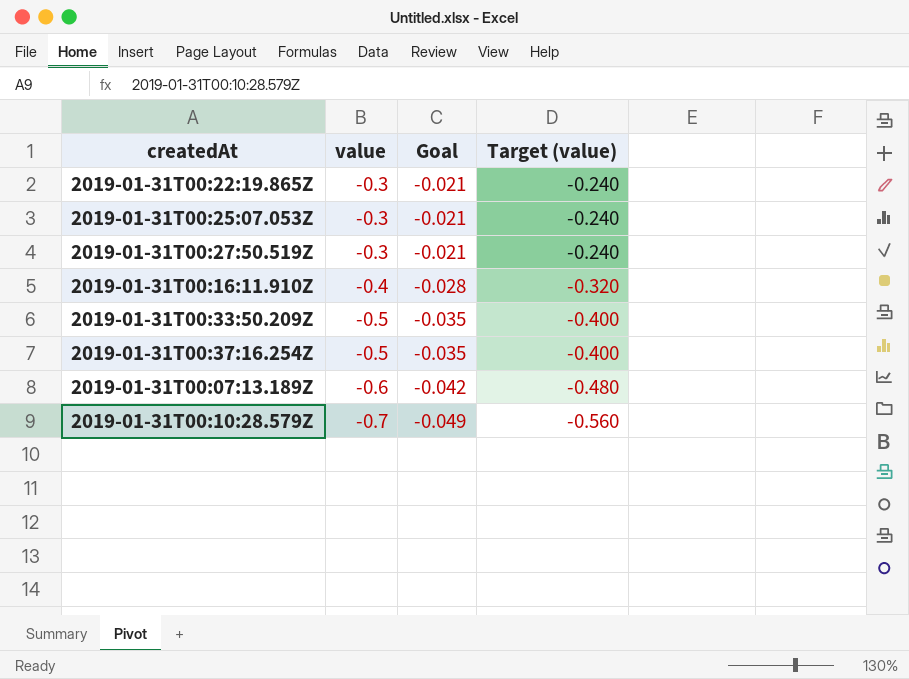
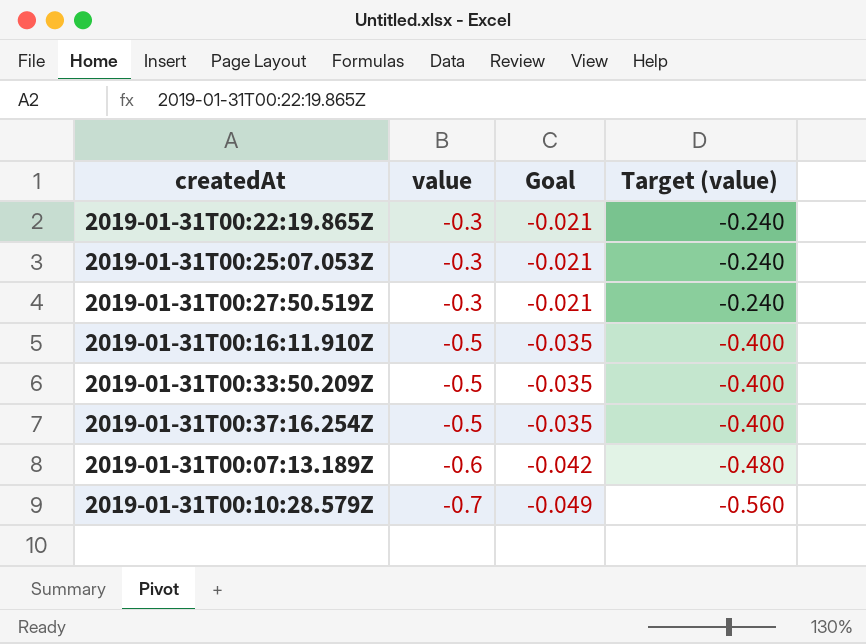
2019-01-31T00:16:11.910Z | value: -0.4 -> -0.5
2019-01-31T00:16:11.910Z | Goal: -0.028 -> -0.035
2019-01-31T00:16:11.910Z | Target (value): -0.320 -> -0.400

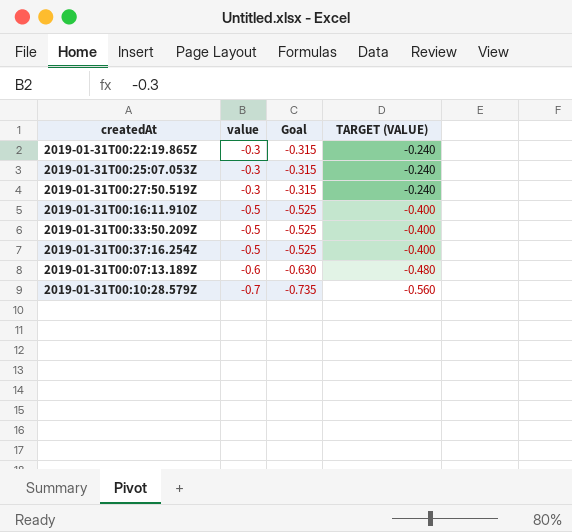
column Goal | formula: [value] * 0.07 -> [value] * 1.05
column name: Target (value) -> TARGET (VALUE)

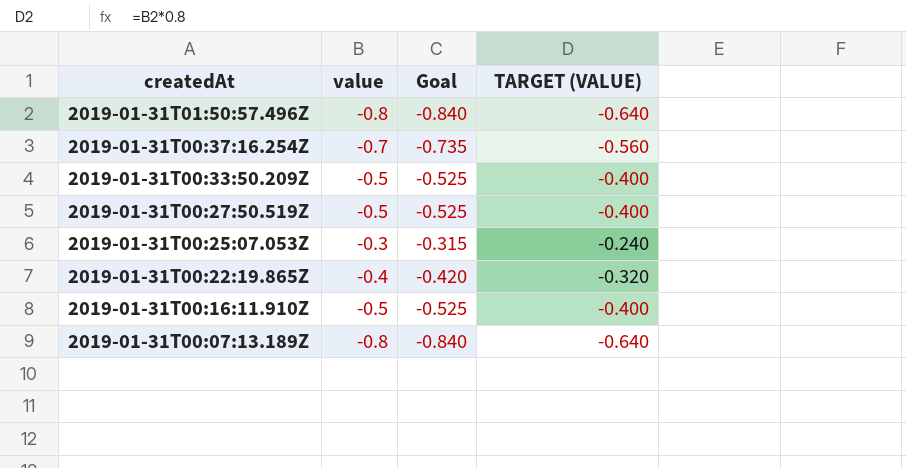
row order: value descending -> createdAt descending
row 2019-01-31T00:10:28.579Z: -0.7 | -0.735 | -0.560 -> none
row 2019-01-31T01:50:57.496Z: none -> -0.8 | -0.840 | -0.640
2019-01-31T00:37:16.254Z | value: -0.5 -> -0.7
2019-01-31T00:37:16.254Z | Goal: -0.525 -> -0.735
2019-01-31T00:37:16.254Z | TARGET (VALUE): -0.400 -> -0.560
2019-01-31T00:27:50.519Z | value: -0.3 -> -0.5
2019-01-31T00:27:50.519Z | Goal: -0.315 -> -0.525
2019-01-31T00:27:50.519Z | TARGET (VALUE): -0.240 -> -0.400
2019-01-31T00:22:19.865Z | value: -0.3 -> -0.4
2019-01-31T00:22:19.865Z | Goal: -0.315 -> -0.420
2019-01-31T00:22:19.865Z | TARGET (VALUE): -0.240 -> -0.320
2019-01-31T00:07:13.189Z | value: -0.6 -> -0.8
2019-01-31T00:07:13.189Z | Goal: -0.630 -> -0.840
2019-01-31T00:07:13.189Z | TARGET (VALUE): -0.480 -> -0.640

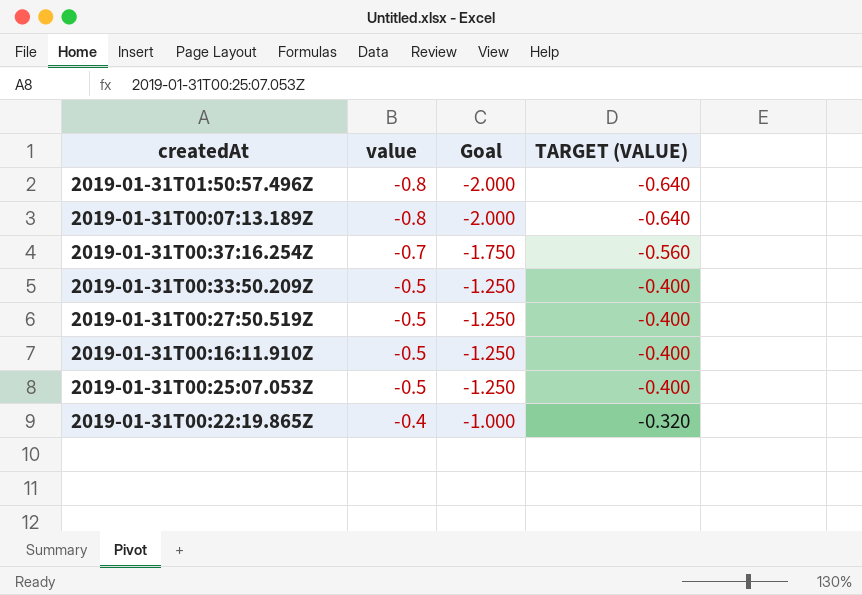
row order: createdAt descending -> value ascending
column Goal | formula: [value] * 1.05 -> [value] * 2.5
2019-01-31T00:25:07.053Z | value: -0.3 -> -0.5
2019-01-31T00:25:07.053Z | TARGET (VALUE): -0.240 -> -0.400

